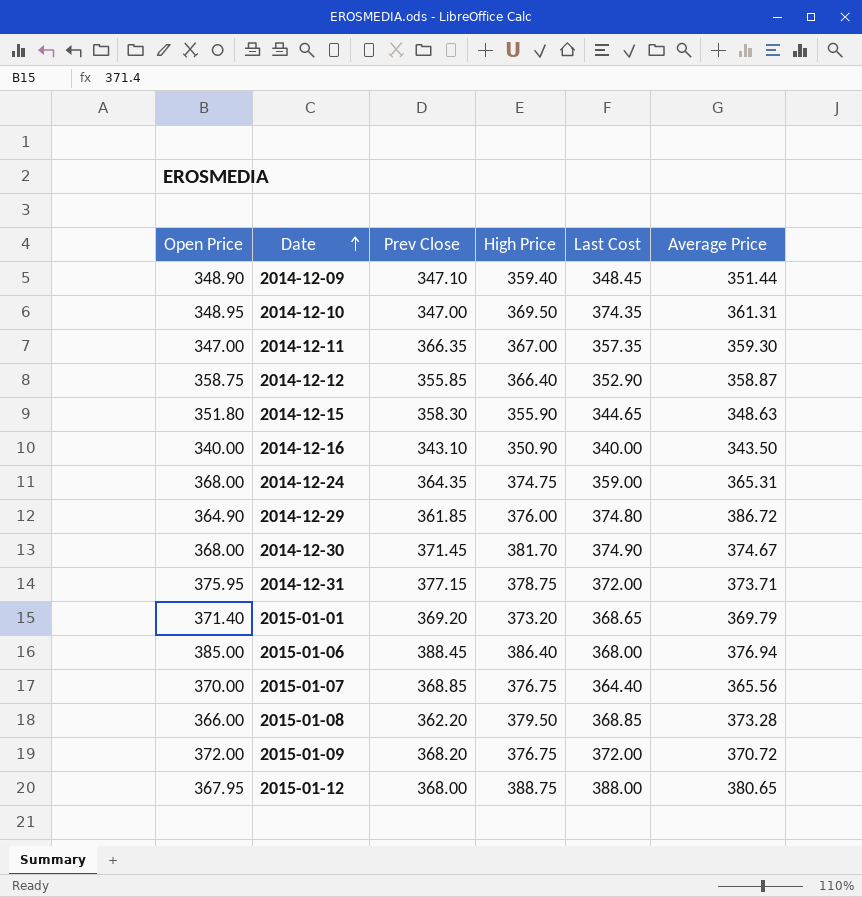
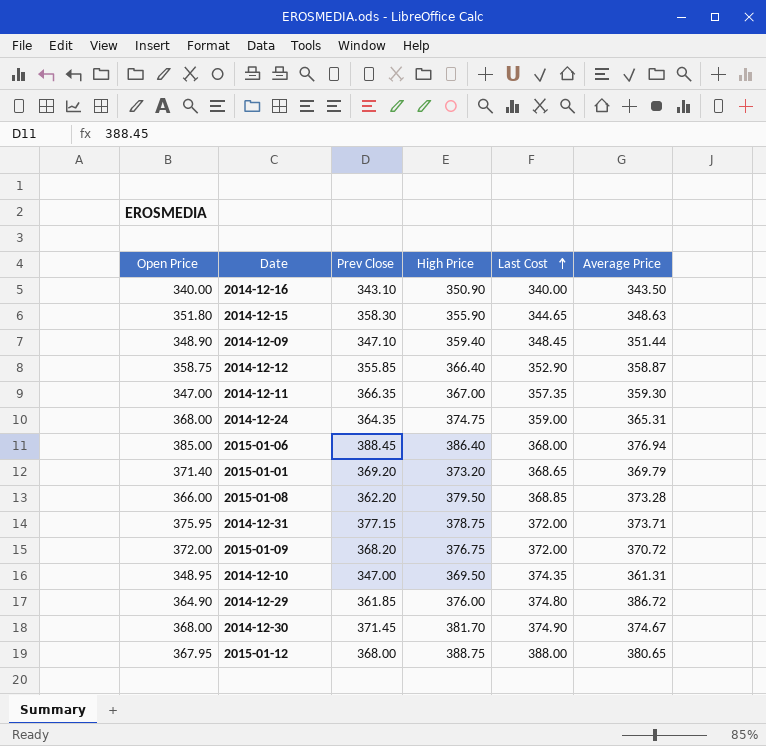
row order: Date ascending -> Last Cost ascending
row 2015-01-07: 370.00 | 368.85 | 376.75 | 364.40 | 365.56 -> none

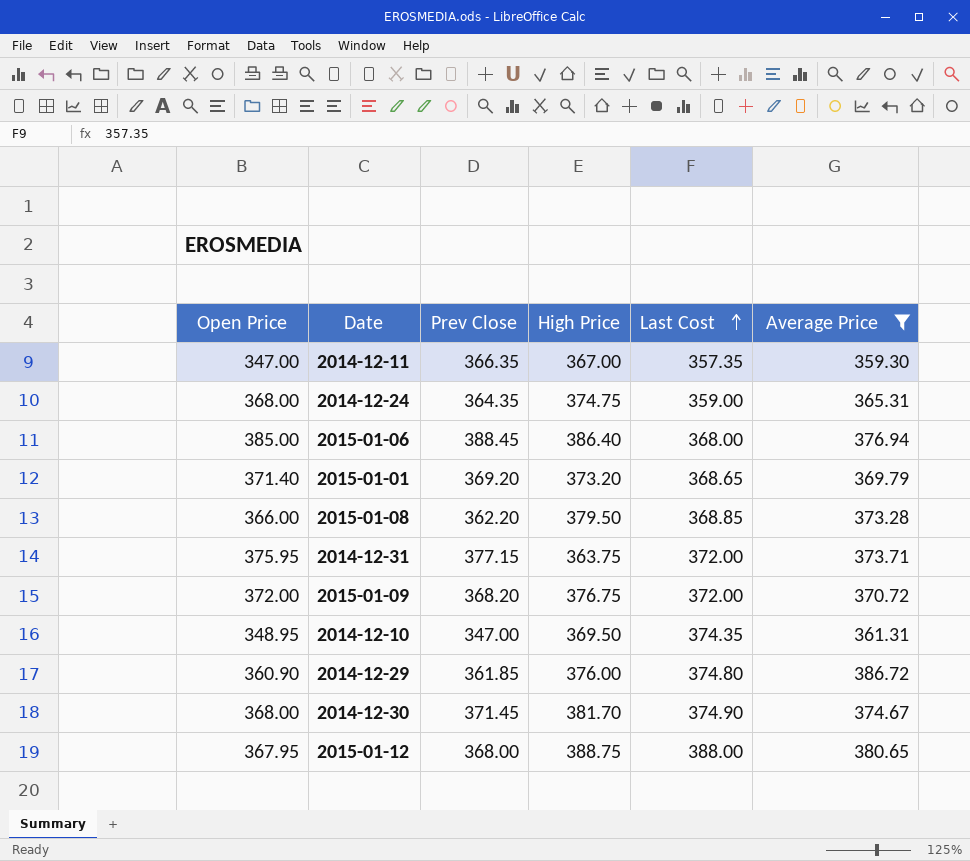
filter: none -> Average Price >= 359.30
2014-12-31 | High Price: 378.75 -> 363.75
2014-12-29 | Open Price: 364.90 -> 360.90

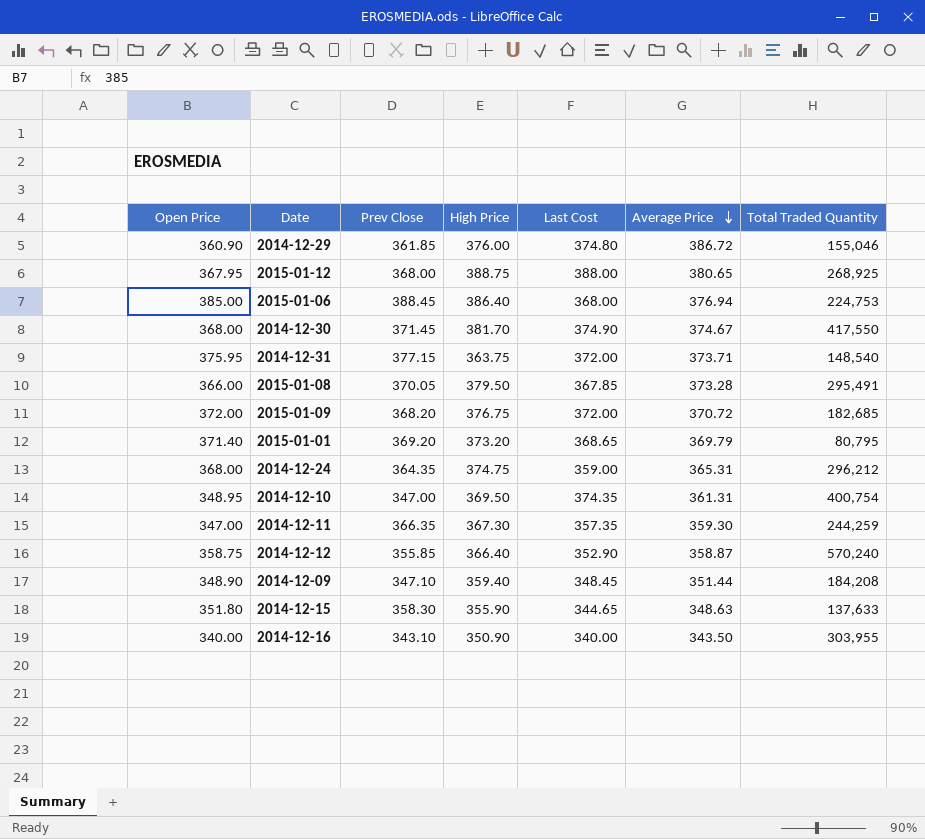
filter: Average Price >= 359.30 -> none
row order: Last Cost ascending -> Average Price descending
column Total Traded Quantity | position: none -> 7
2015-01-08 | Prev Close: 362.20 -> 370.05
2015-01-08 | Last Cost: 368.85 -> 367.85
2014-12-11 | High Price: 367.00 -> 367.30

